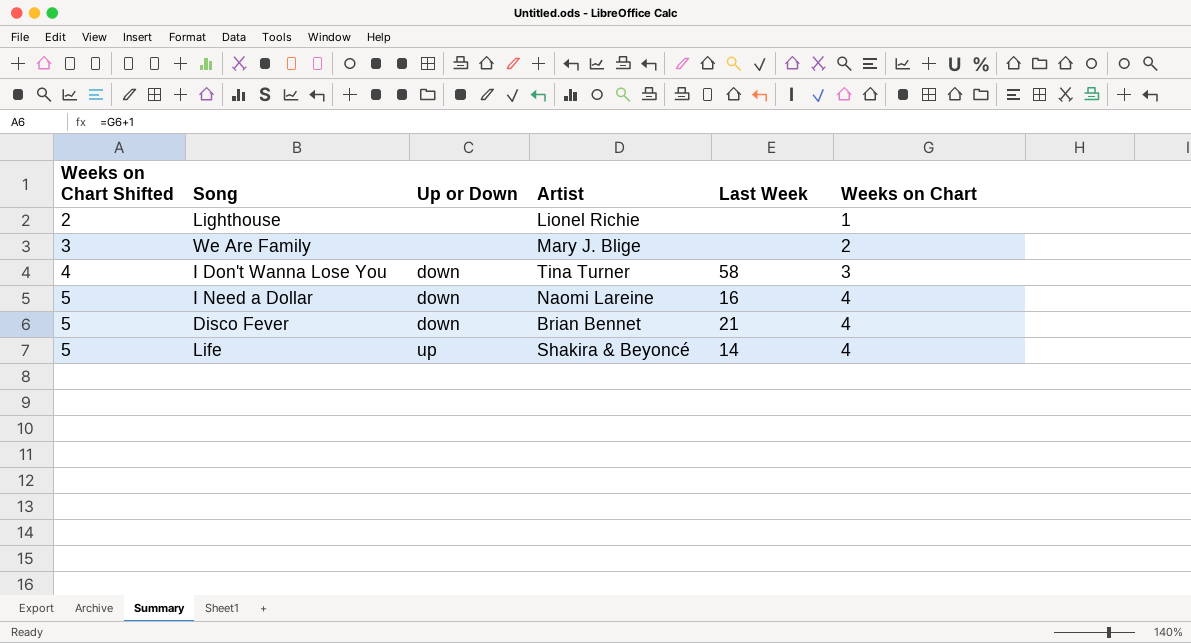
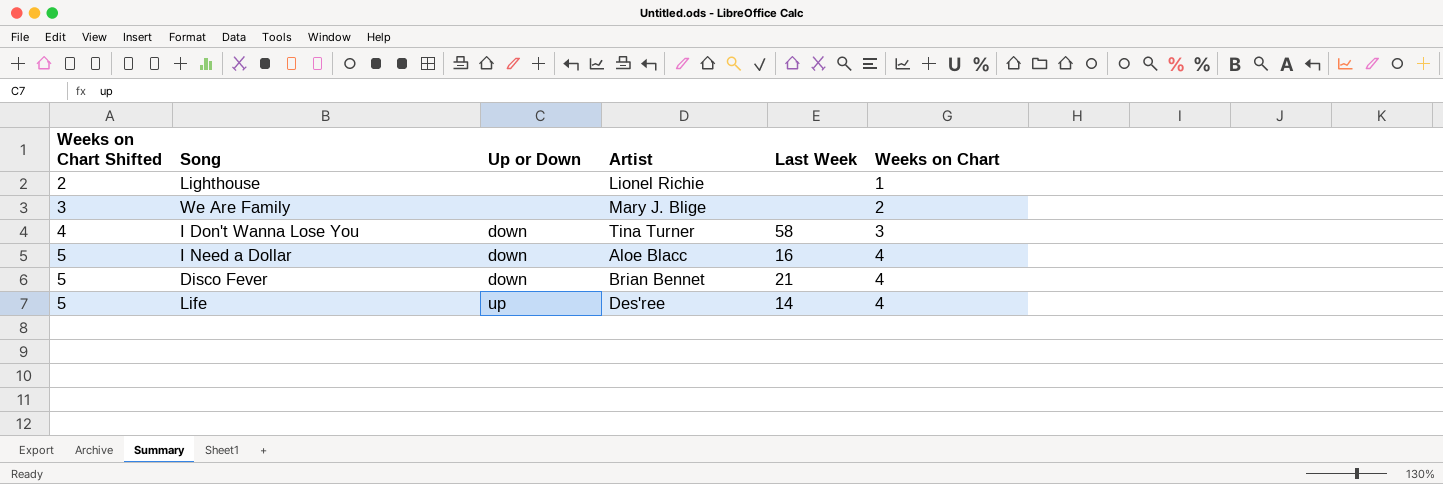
I Need a Dollar | Artist: Naomi Lareine -> Aloe Blacc
Life | Artist: Shakira & Beyoncé -> Des'ree

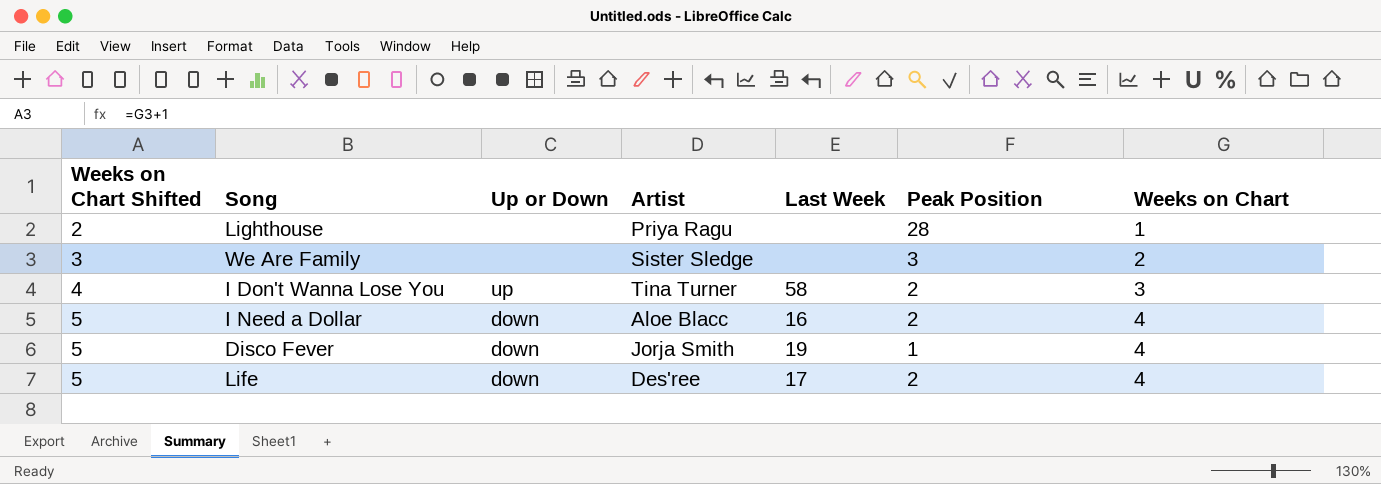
column Peak Position | position: none -> 6
Lighthouse | Artist: Lionel Richie -> Priya Ragu
We Are Family | Artist: Mary J. Blige -> Sister Sledge
I Don't Wanna Lose You | Up or Down: down -> up
Disco Fever | Artist: Brian Bennet -> Jorja Smith
Disco Fever | Last Week: 21 -> 19
Life | Up or Down: up -> down
Life | Last Week: 14 -> 17

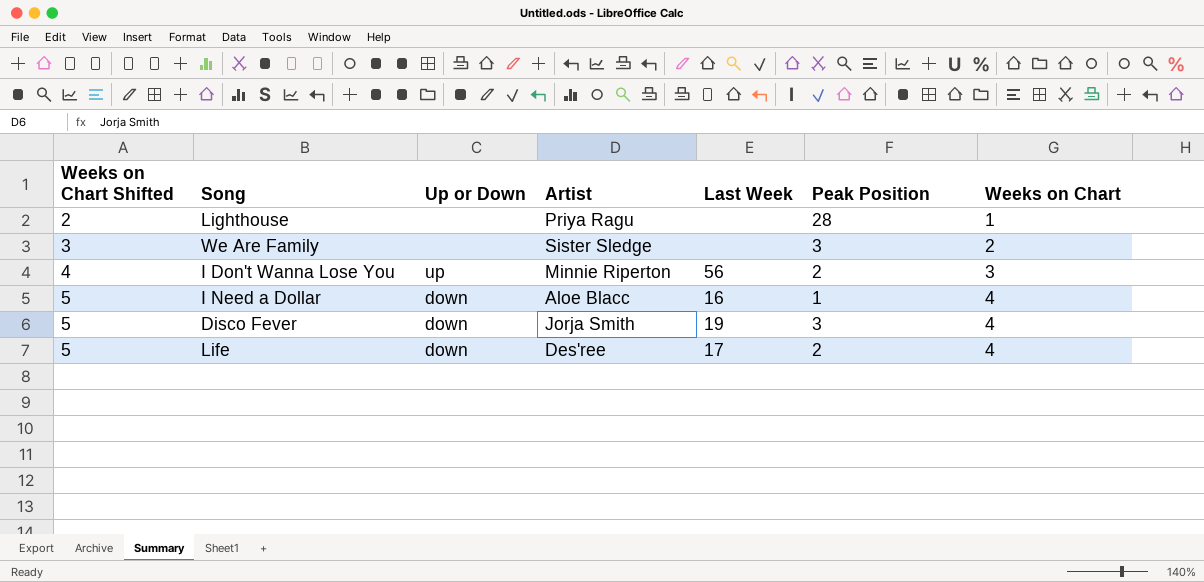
I Don't Wanna Lose You | Artist: Tina Turner -> Minnie Riperton
I Don't Wanna Lose You | Last Week: 58 -> 56
I Need a Dollar | Peak Position: 2 -> 1
Disco Fever | Peak Position: 1 -> 3

